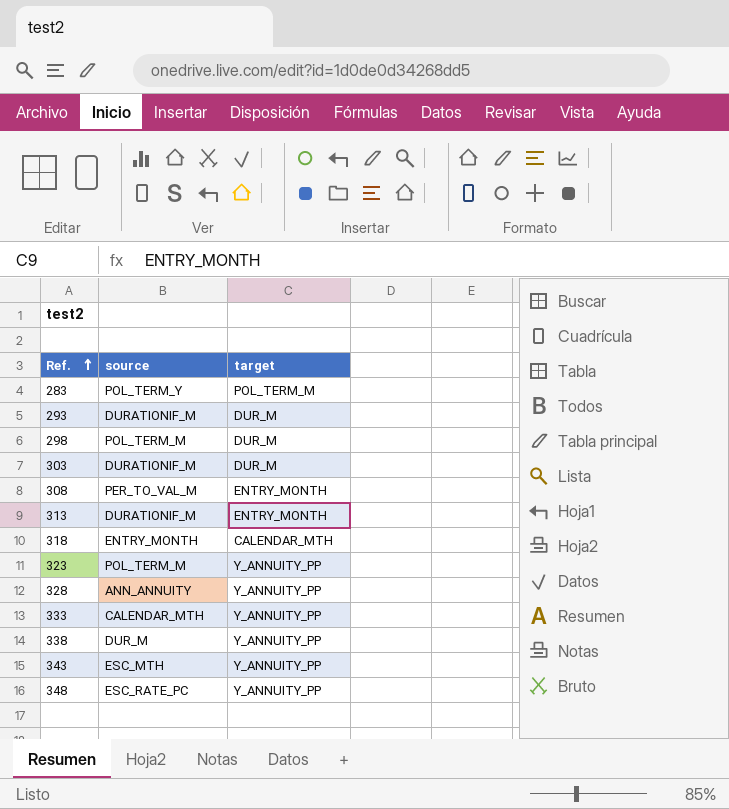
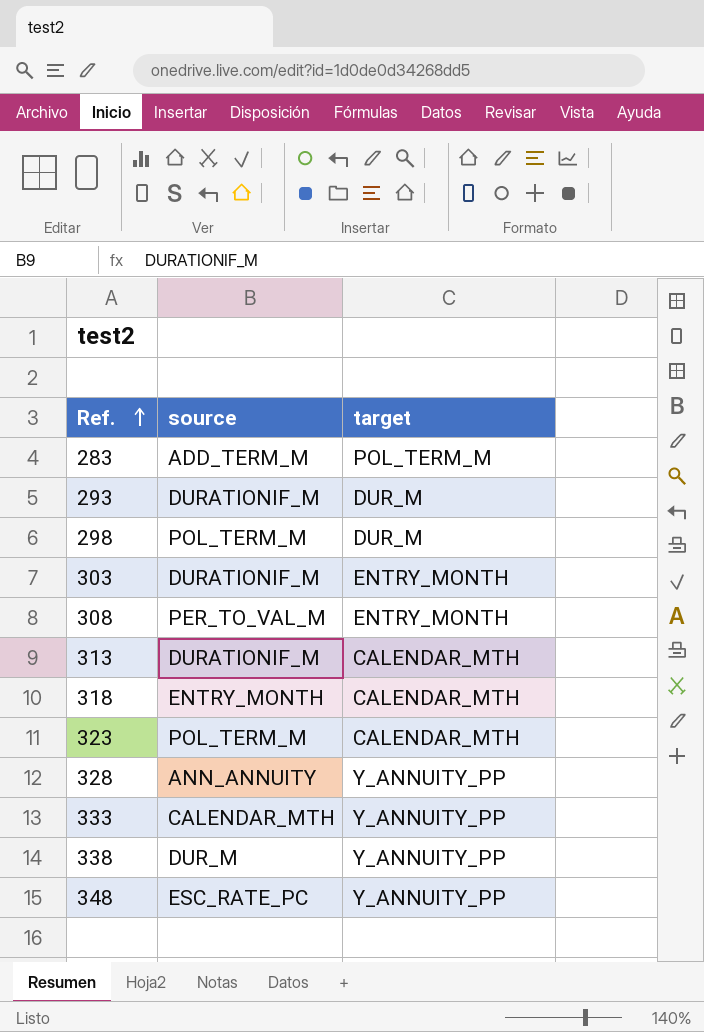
row 343: ESC_MTH | Y_ANNUITY_PP -> none
283 | source: POL_TERM_Y -> ADD_TERM_M
303 | target: DUR_M -> ENTRY_MONTH
313 | target: ENTRY_MONTH -> CALENDAR_MTH
323 | target: Y_ANNUITY_PP -> CALENDAR_MTH

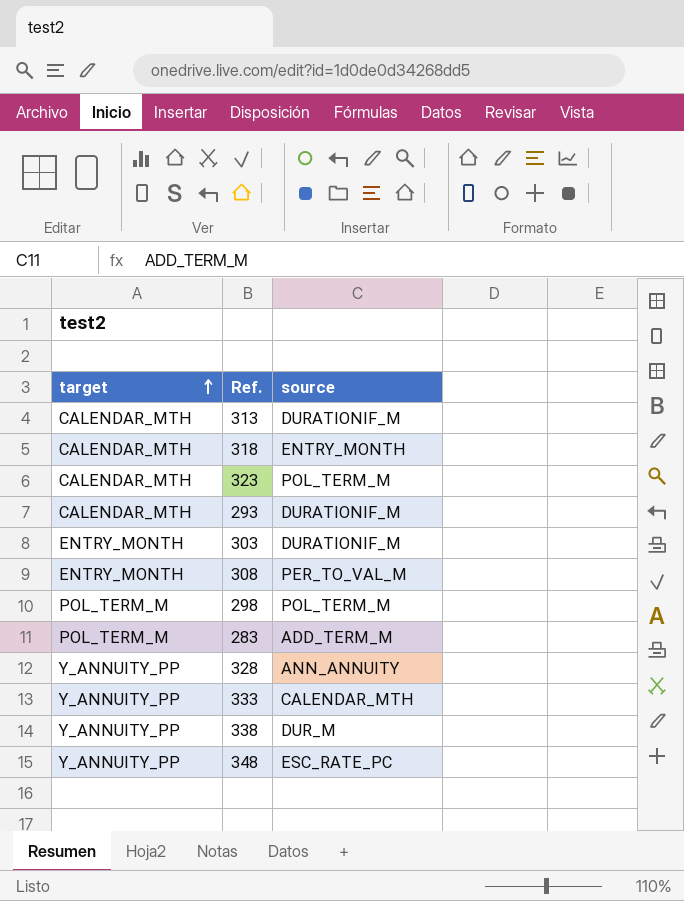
row order: Ref. ascending -> target ascending
column target | position: 3 -> 1
293 | target: DUR_M -> CALENDAR_MTH
298 | target: DUR_M -> POL_TERM_M

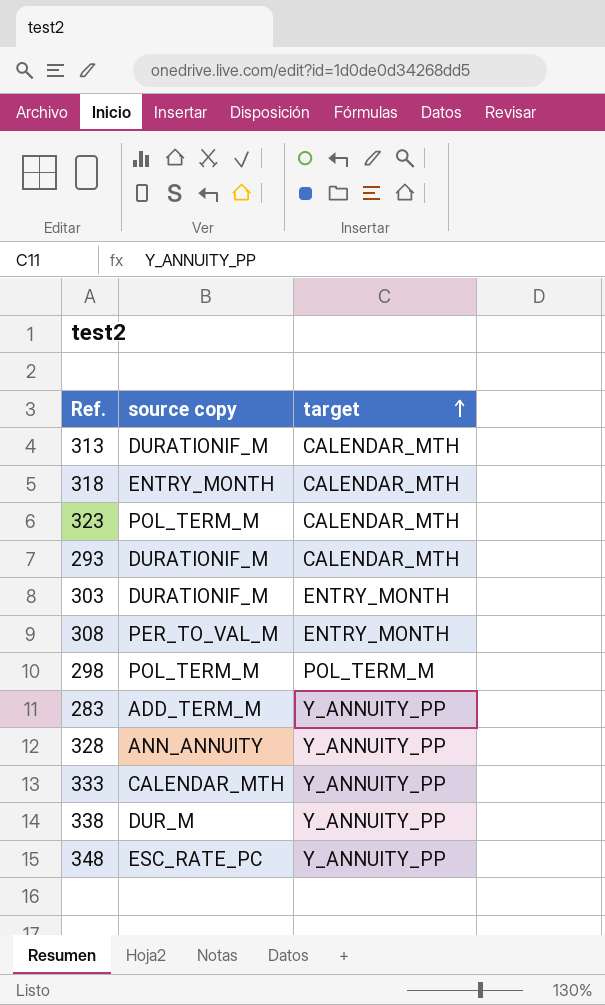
column name: source -> source copy
column target | position: 1 -> 3
283 | target: POL_TERM_M -> Y_ANNUITY_PP

